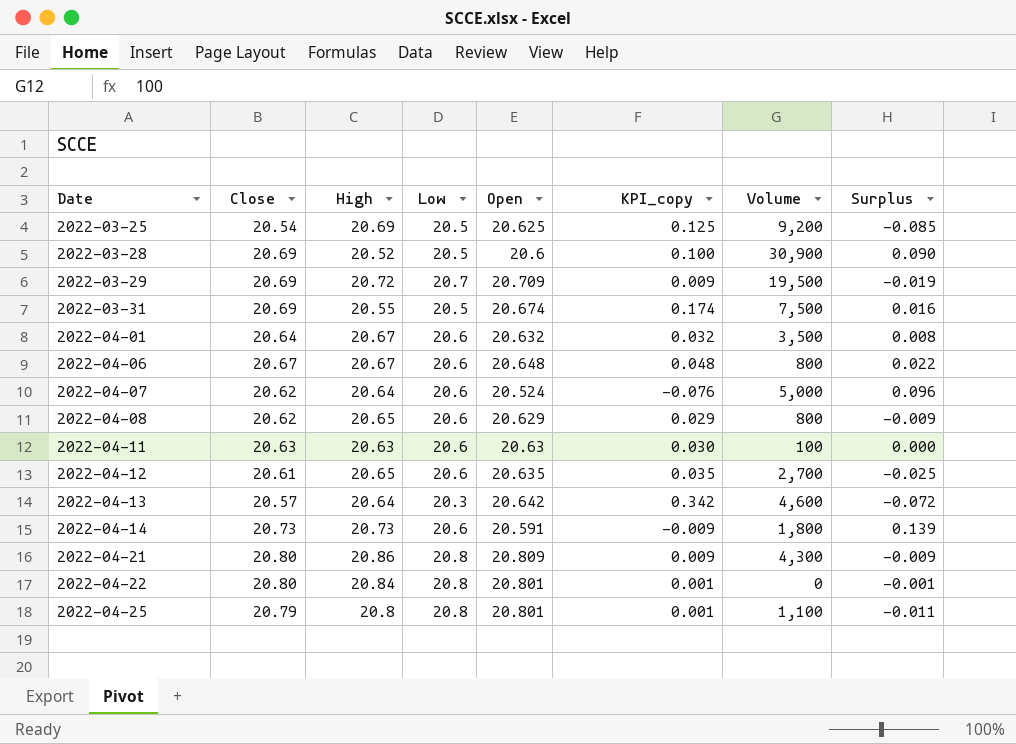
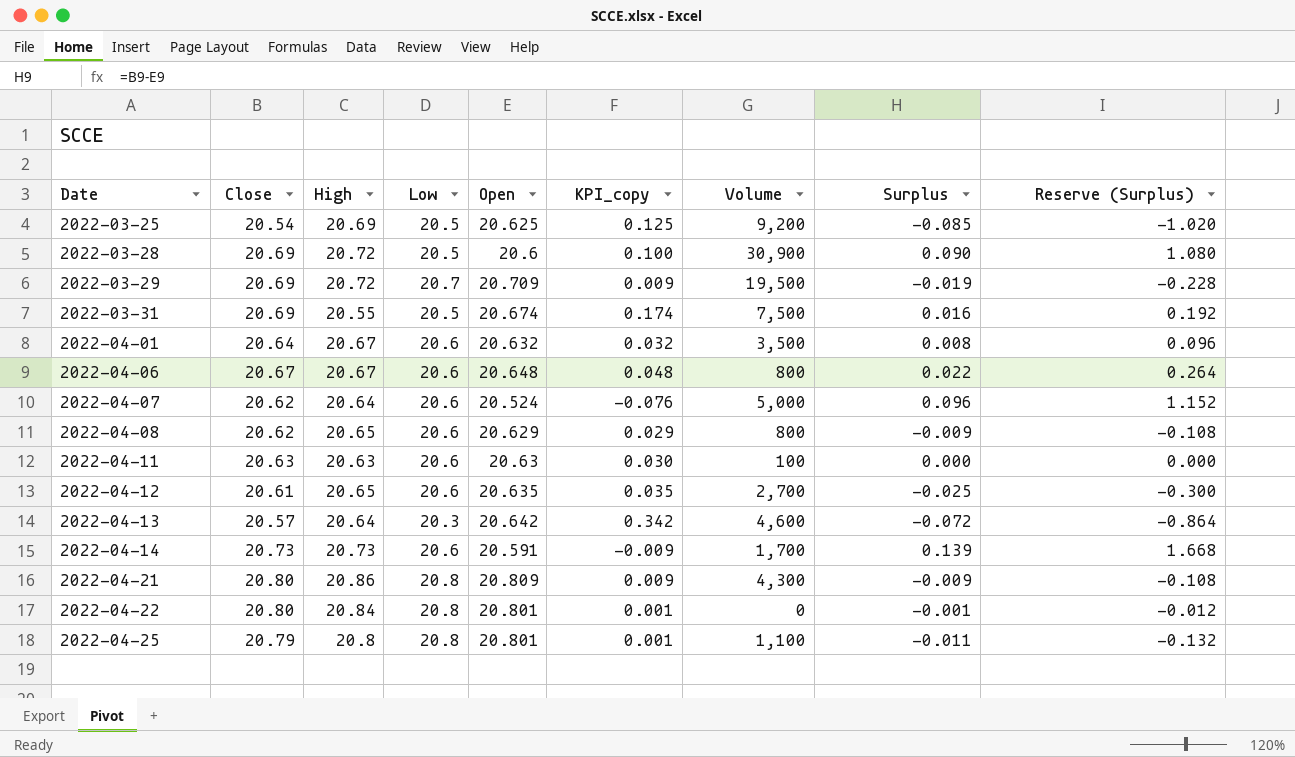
column Reserve (Surplus) | formula: none -> [Surplus] * 12
2022-03-28 | High: 20.52 -> 20.72
2022-04-14 | Volume: 1,800 -> 1,700

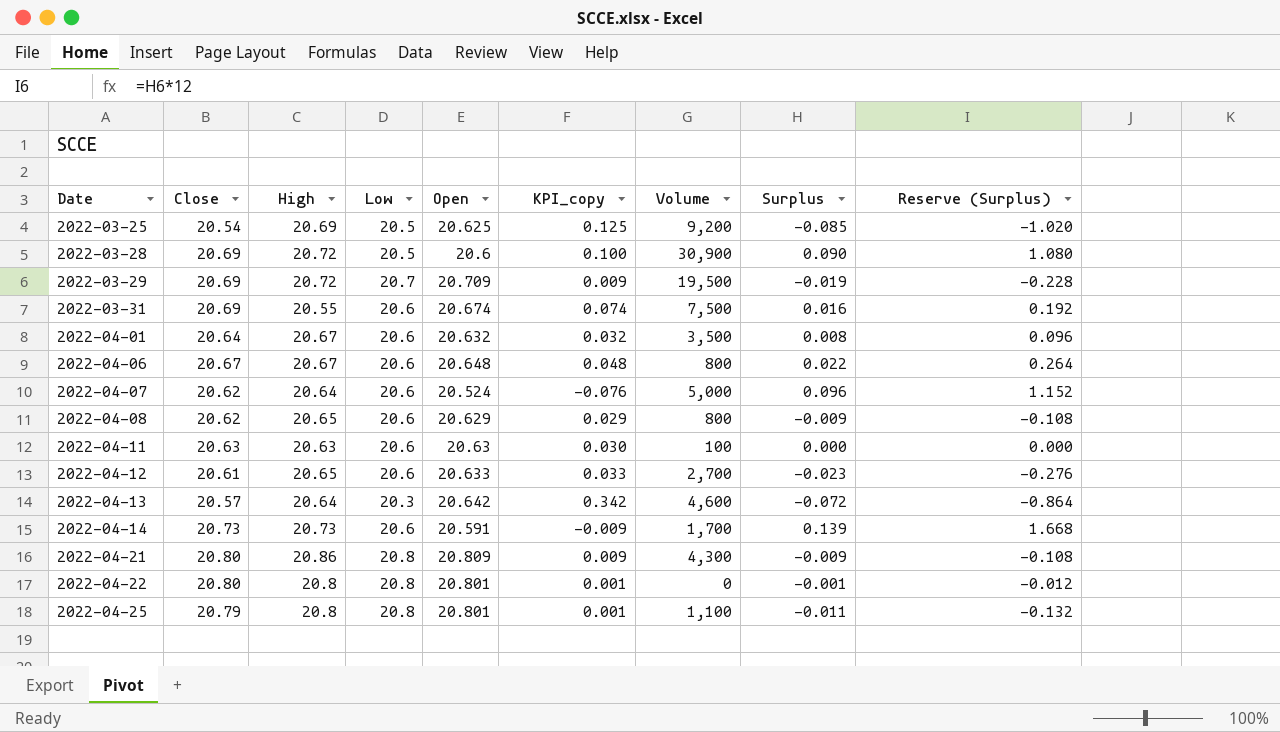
2022-03-31 | Low: 20.5 -> 20.6
2022-03-31 | KPI_copy: 0.174 -> 0.074
2022-04-12 | Open: 20.635 -> 20.633
2022-04-12 | KPI_copy: 0.035 -> 0.033
2022-04-12 | Surplus: -0.025 -> -0.023
2022-04-12 | Reserve (Surplus): -0.300 -> -0.276
2022-04-22 | High: 20.84 -> 20.8

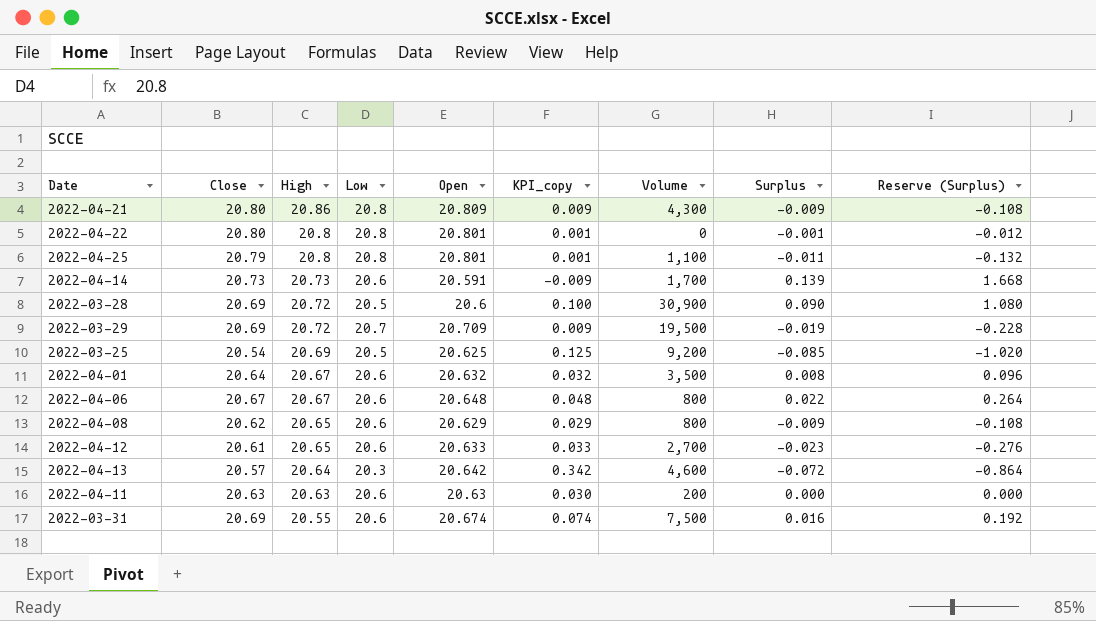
row order: Date ascending -> High descending
row 2022-04-07: 20.62 | 20.64 | 20.6 | 20.524 | -0.076 | 5,000 | 0.096 | 1.152 -> none
2022-04-11 | Volume: 100 -> 200

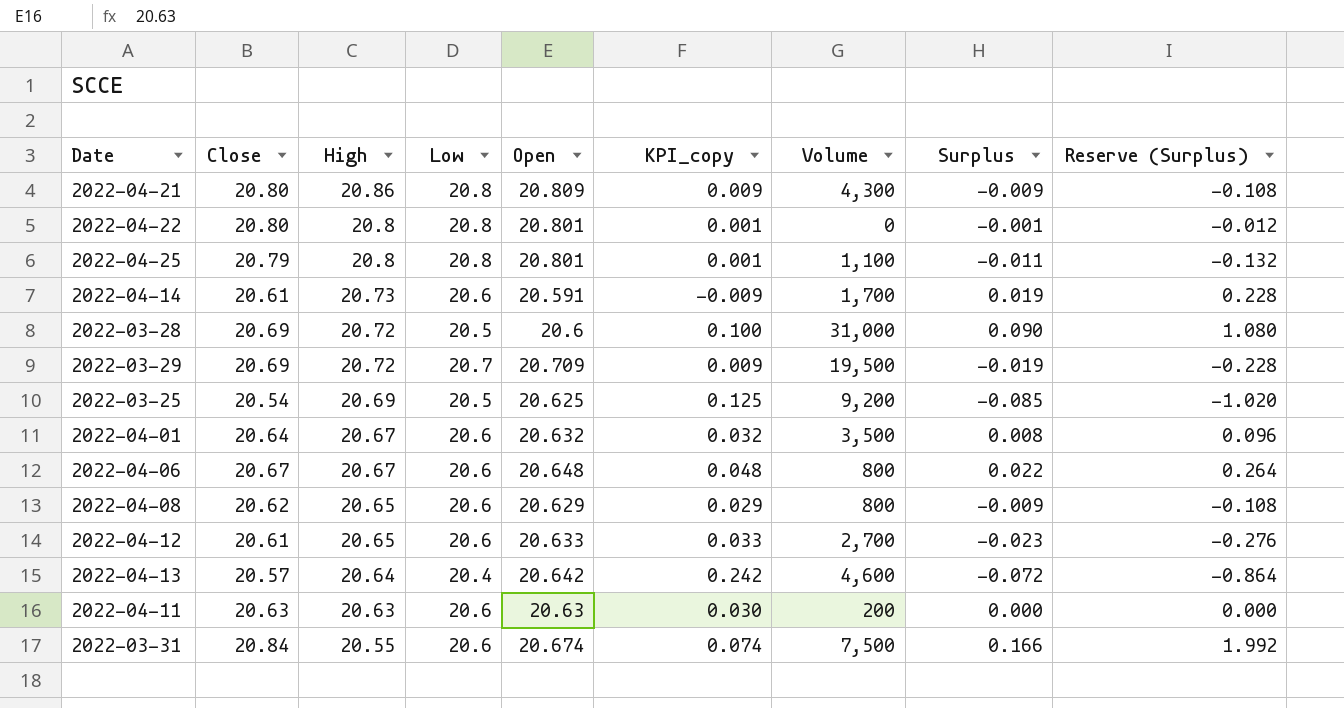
2022-04-14 | Close: 20.73 -> 20.61
2022-04-14 | Surplus: 0.139 -> 0.019
2022-04-14 | Reserve (Surplus): 1.668 -> 0.228
2022-03-28 | Volume: 30,900 -> 31,000
2022-04-13 | Low: 20.3 -> 20.4
2022-04-13 | KPI_copy: 0.342 -> 0.242
2022-03-31 | Close: 20.69 -> 20.84
2022-03-31 | Surplus: 0.016 -> 0.166
2022-03-31 | Reserve (Surplus): 0.192 -> 1.992

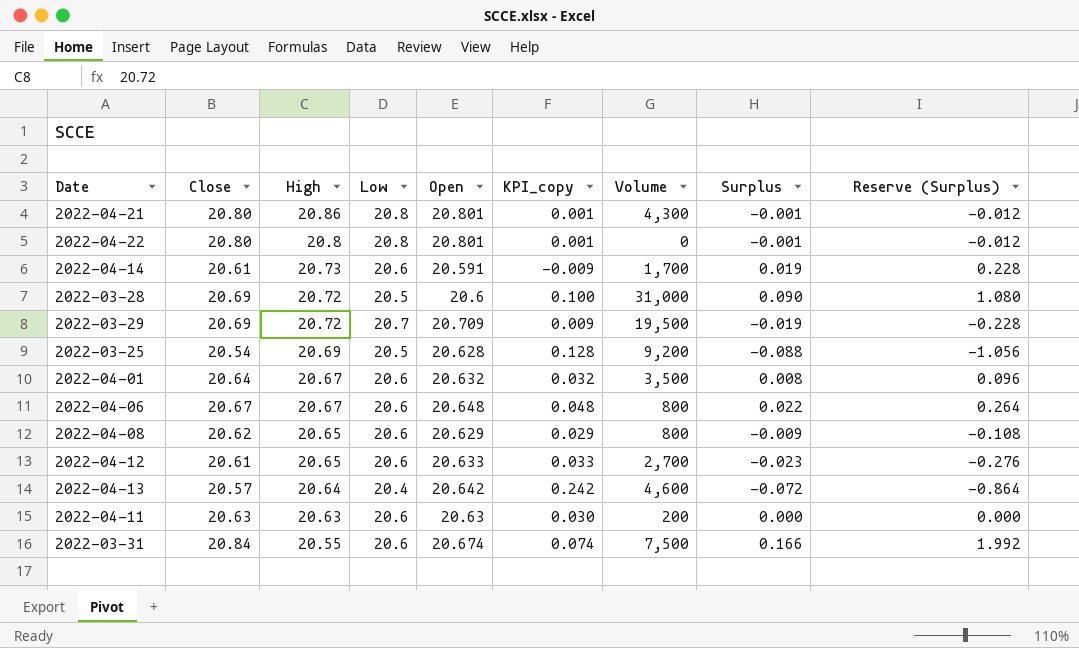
row 2022-04-25: 20.79 | 20.8 | 20.8 | 20.801 | 0.001 | 1,100 | -0.011 | -0.132 -> none
2022-04-21 | Open: 20.809 -> 20.801
2022-04-21 | KPI_copy: 0.009 -> 0.001
2022-04-21 | Surplus: -0.009 -> -0.001
2022-04-21 | Reserve (Surplus): -0.108 -> -0.012
2022-03-25 | Open: 20.625 -> 20.628
2022-03-25 | KPI_copy: 0.125 -> 0.128
2022-03-25 | Surplus: -0.085 -> -0.088
2022-03-25 | Reserve (Surplus): -1.020 -> -1.056

